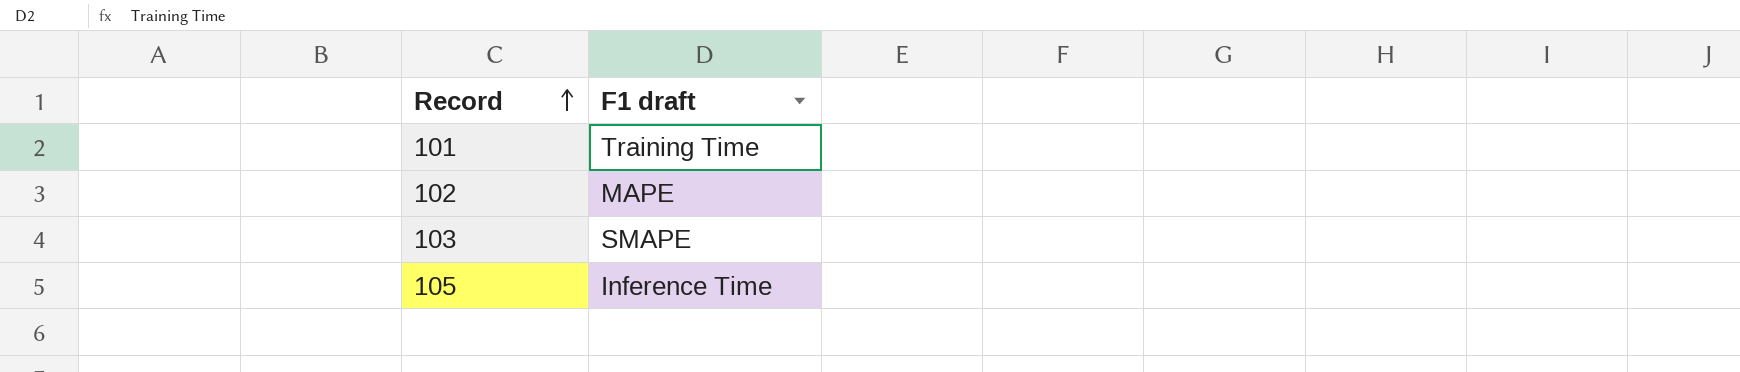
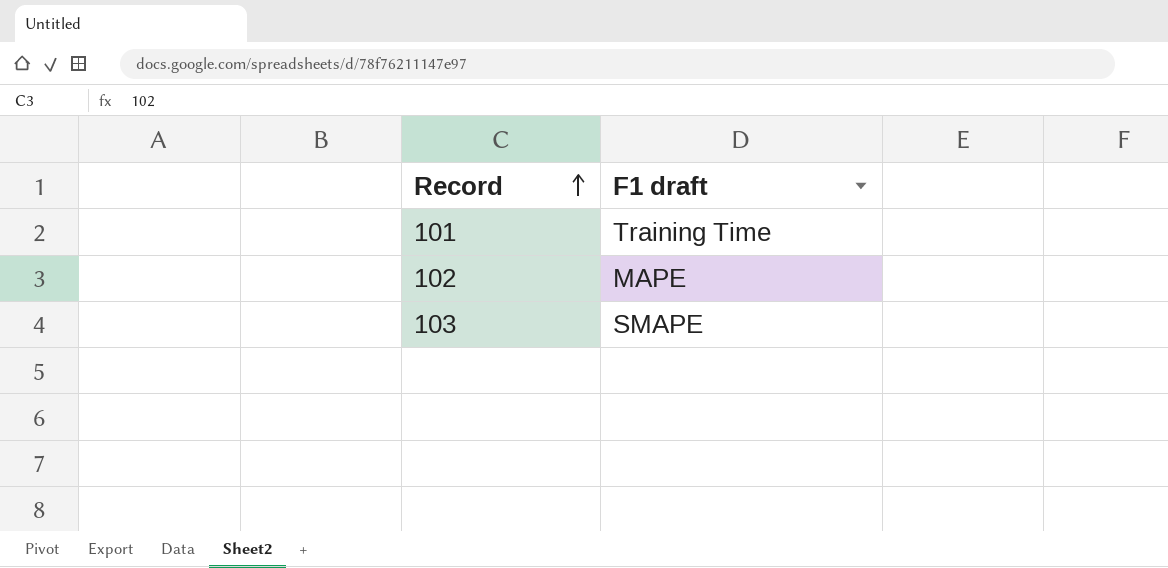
row 105: Inference Time -> none

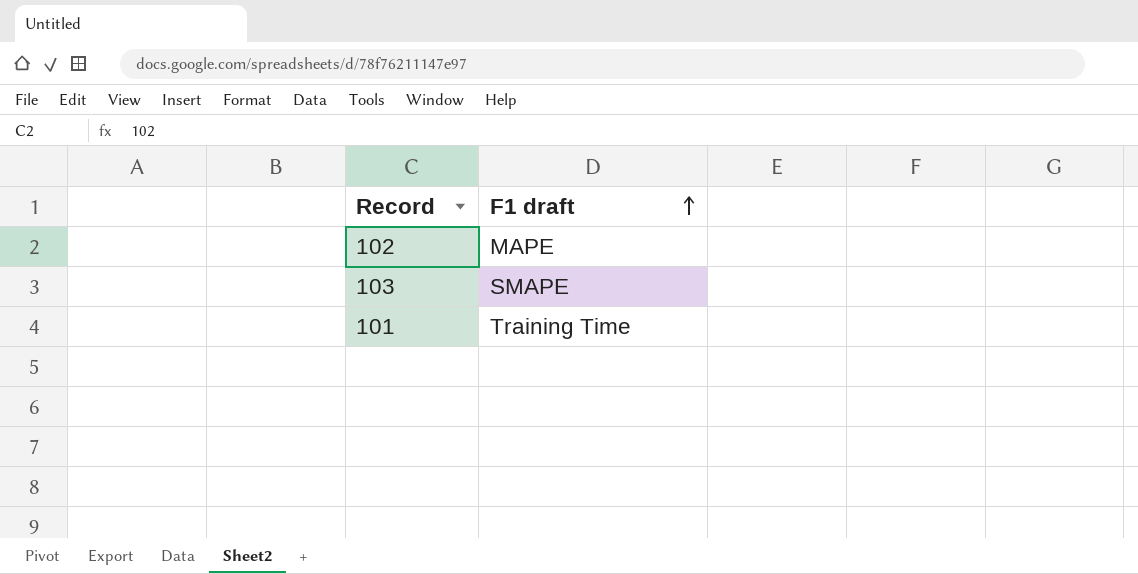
row order: Record ascending -> F1 draft ascending

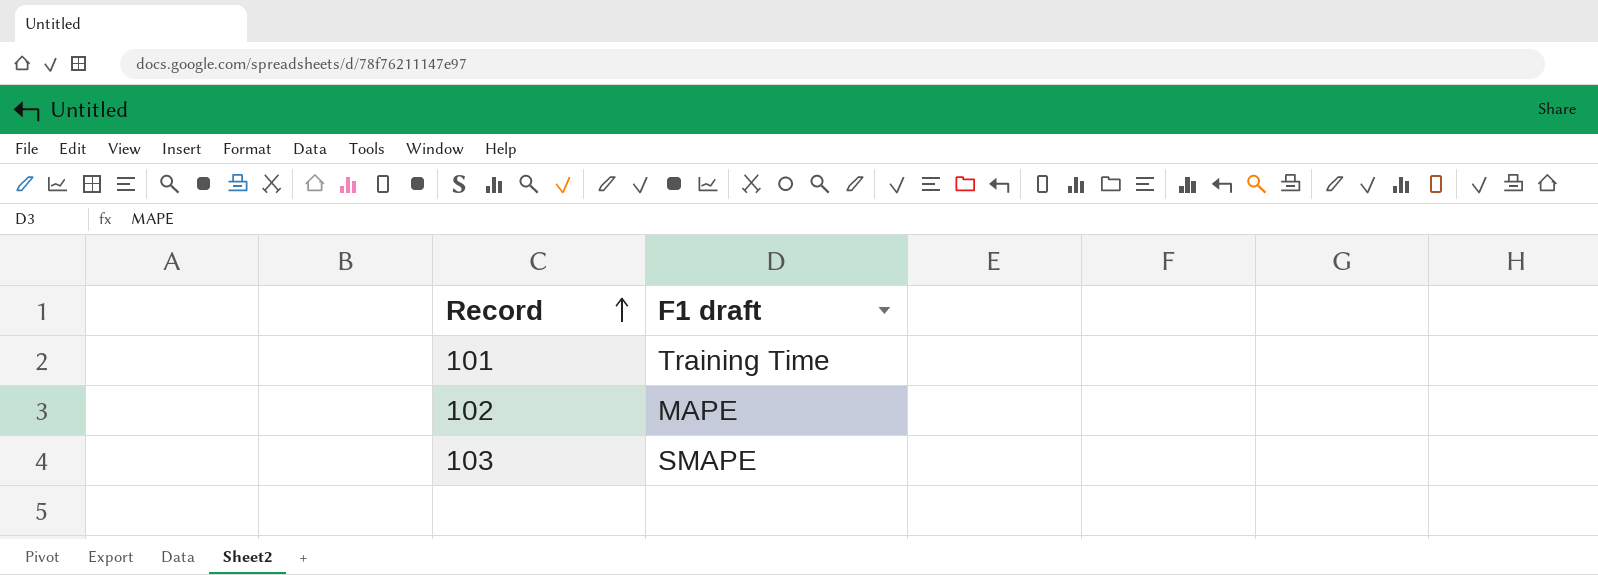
row order: F1 draft ascending -> Record ascending

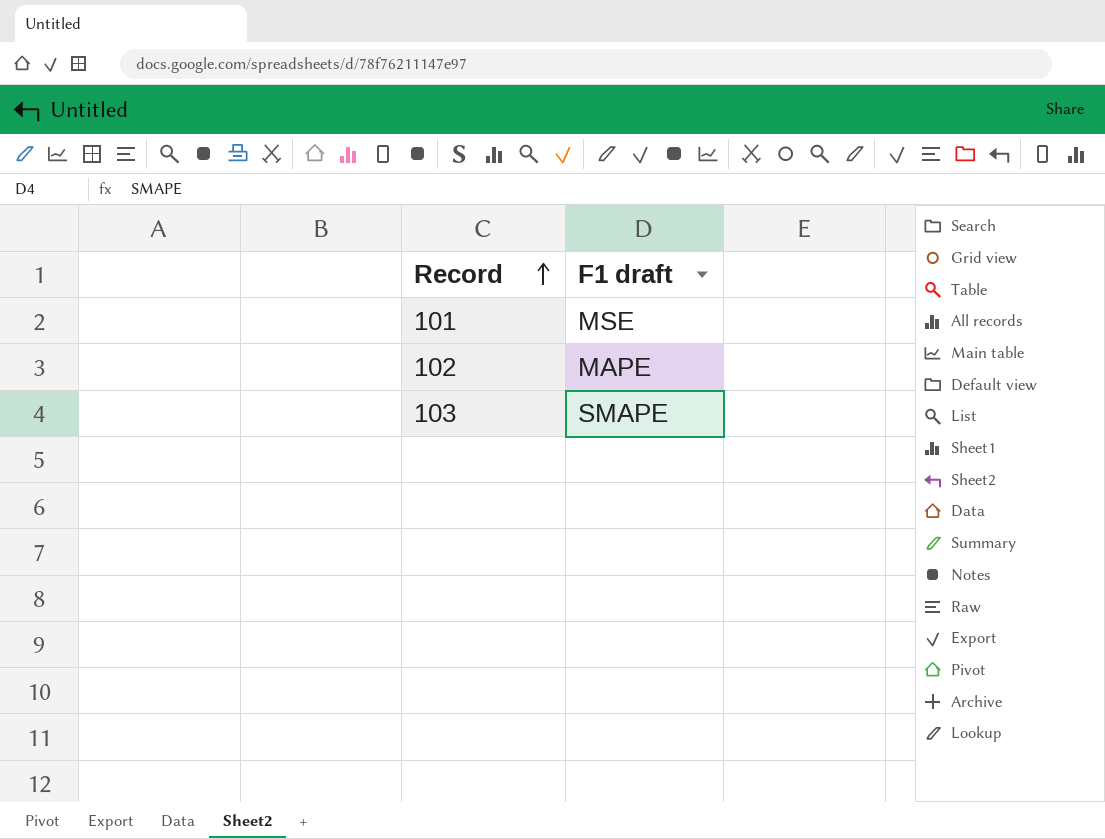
101 | F1 draft: Training Time -> MSE

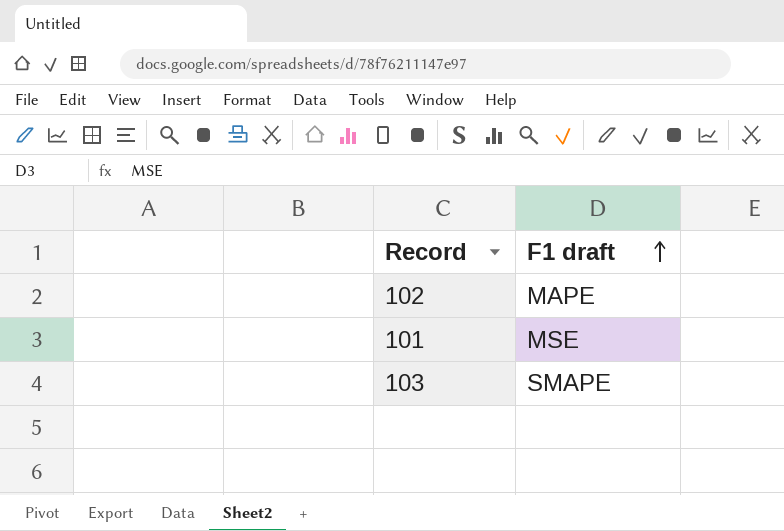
row order: Record ascending -> F1 draft ascending

